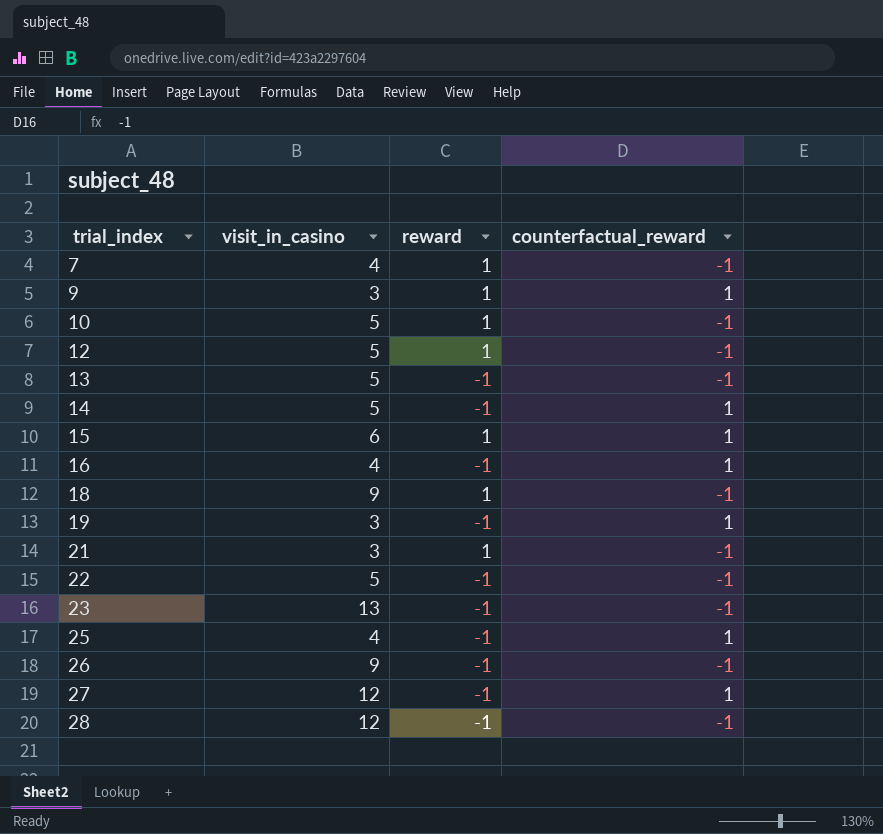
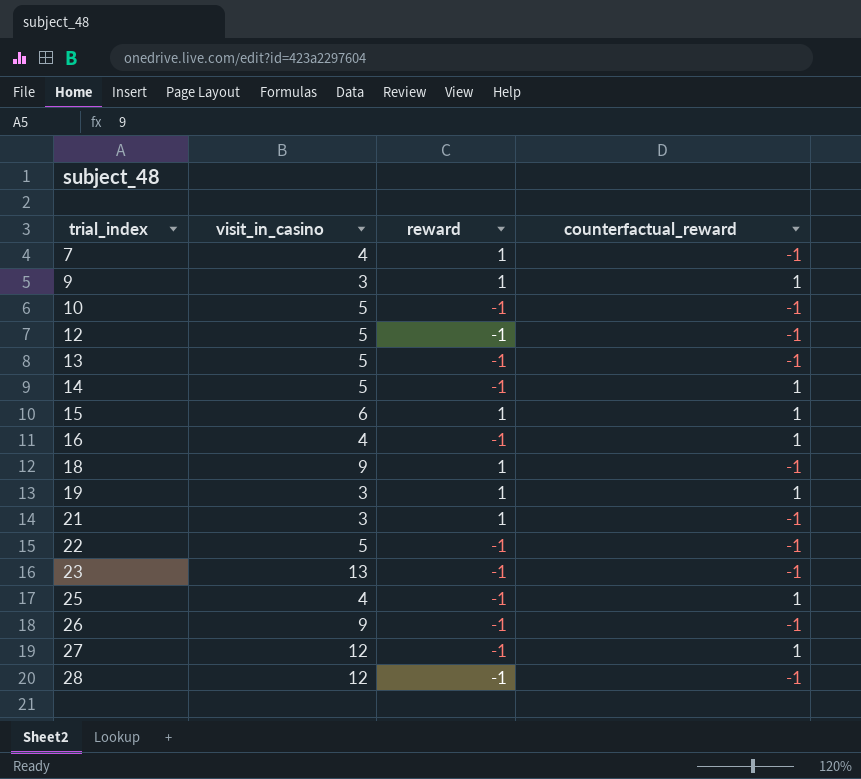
10 | reward: 1 -> -1
12 | reward: 1 -> -1
19 | reward: -1 -> 1

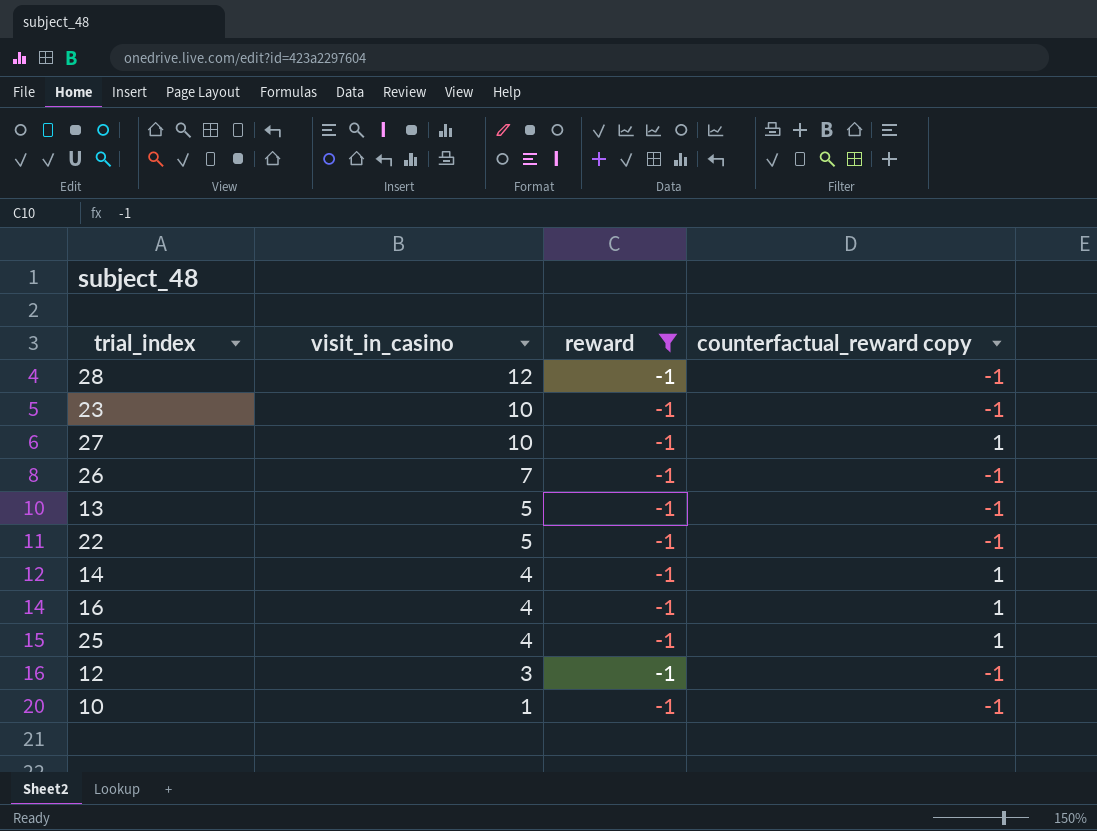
filter: none -> reward = -1
row order: trial_index ascending -> visit_in_casino descending
column name: counterfactual_reward -> counterfactual_reward copy
23 | visit_in_casino: 13 -> 10
27 | visit_in_casino: 12 -> 10
26 | visit_in_casino: 9 -> 7
14 | visit_in_casino: 5 -> 4
12 | visit_in_casino: 5 -> 3
10 | visit_in_casino: 5 -> 1

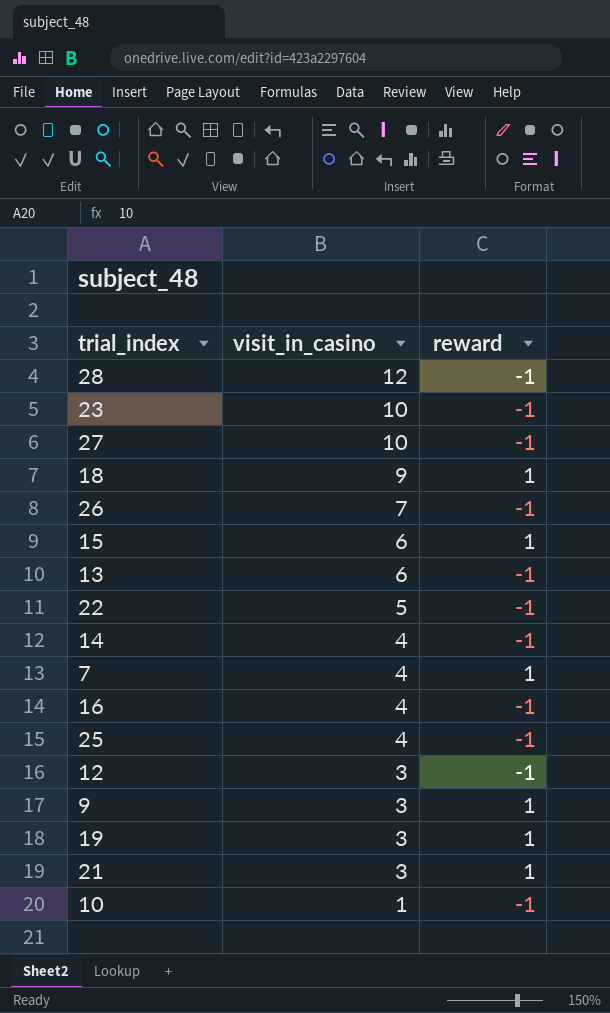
filter: reward = -1 -> none
column counterfactual_reward copy | position: 4 -> none
13 | visit_in_casino: 5 -> 6

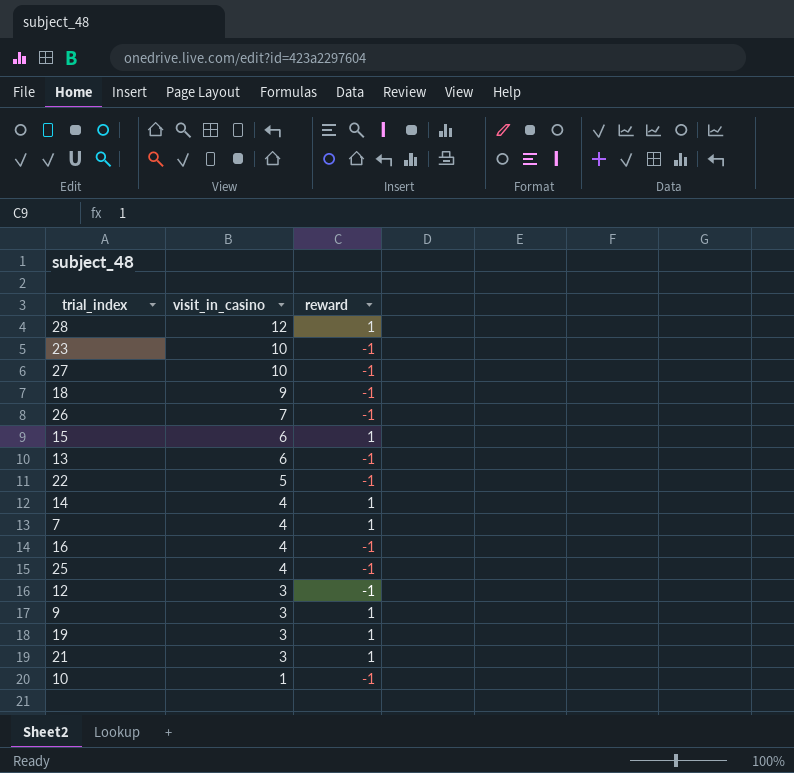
28 | reward: -1 -> 1
18 | reward: 1 -> -1
14 | reward: -1 -> 1

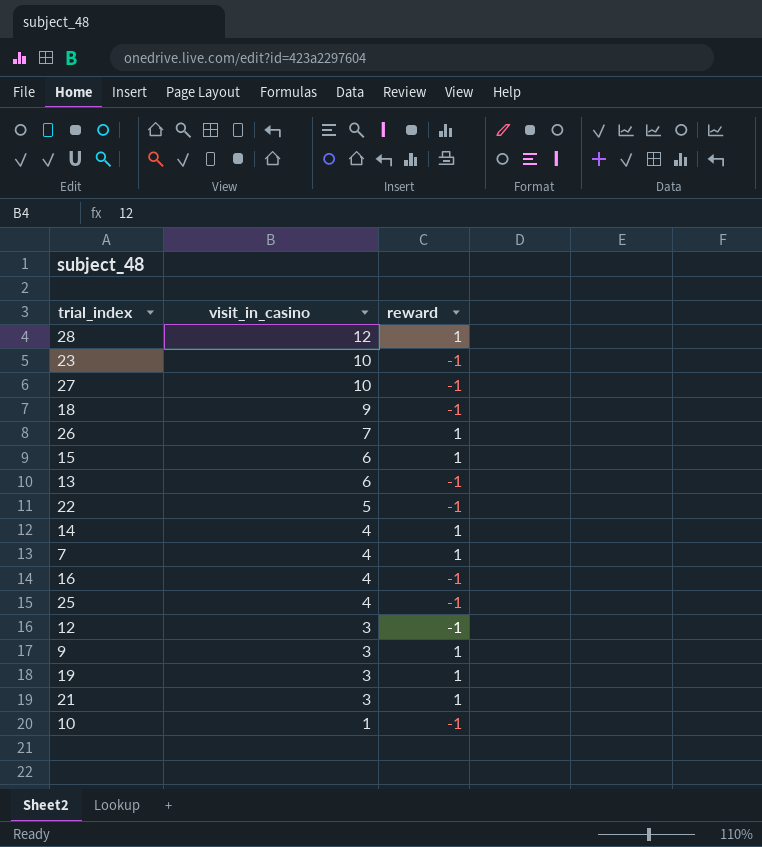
26 | reward: -1 -> 1

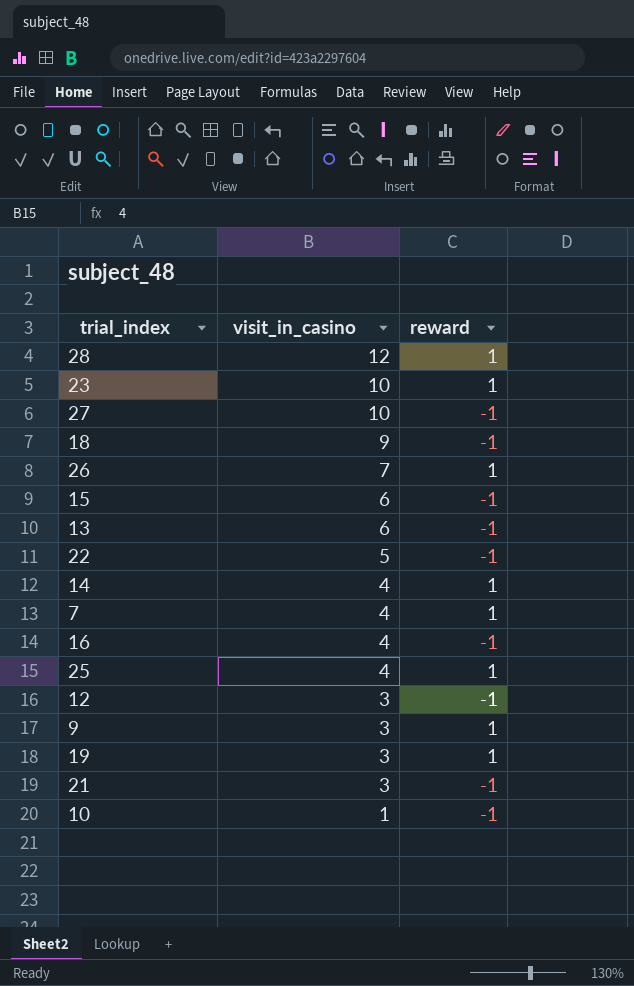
23 | reward: -1 -> 1
15 | reward: 1 -> -1
25 | reward: -1 -> 1
21 | reward: 1 -> -1

